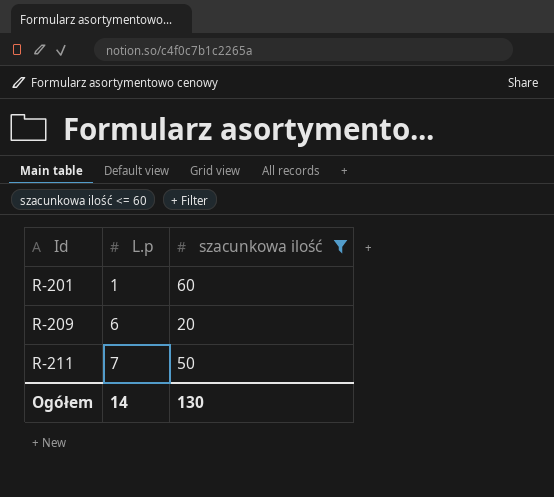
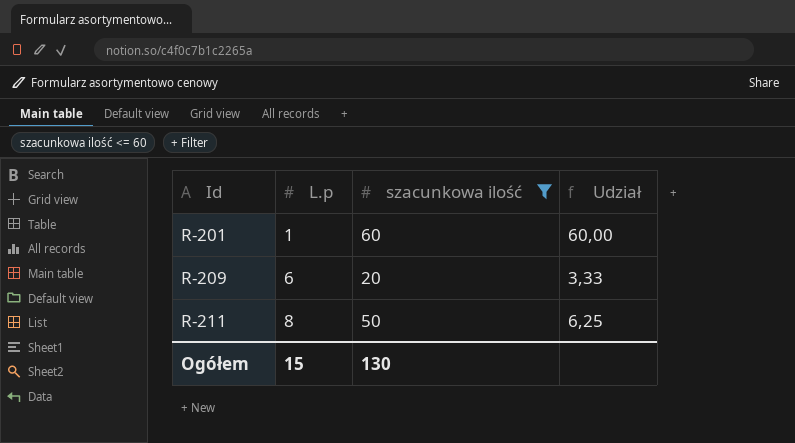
column Udział | formula: none -> [szacunkowa ilość] / [L.p]
R-211 | L.p: 7 -> 8
Ogółem | L.p: 14 -> 15

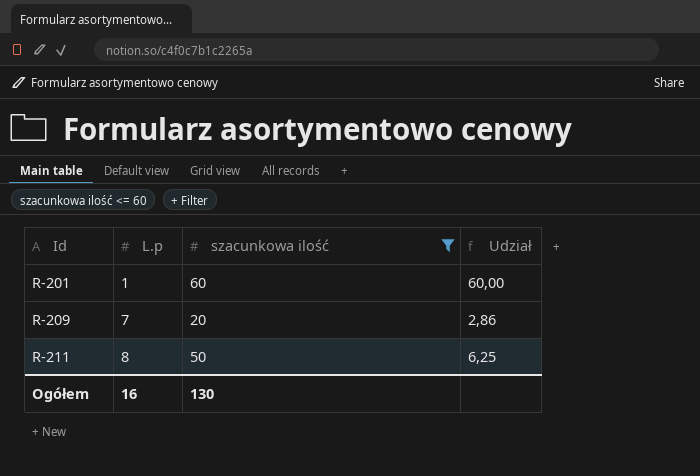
R-209 | L.p: 6 -> 7
R-209 | Udział: 3,33 -> 2,86
Ogółem | L.p: 15 -> 16

